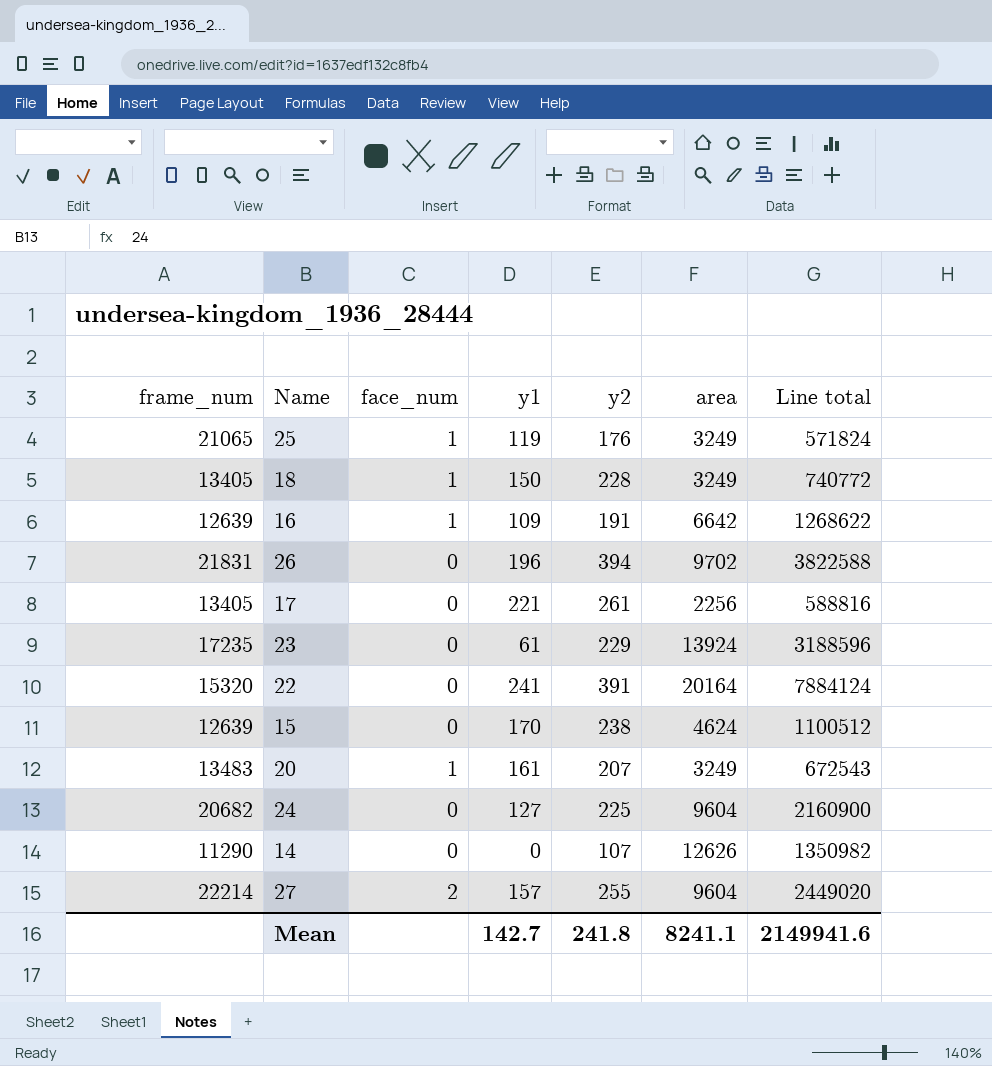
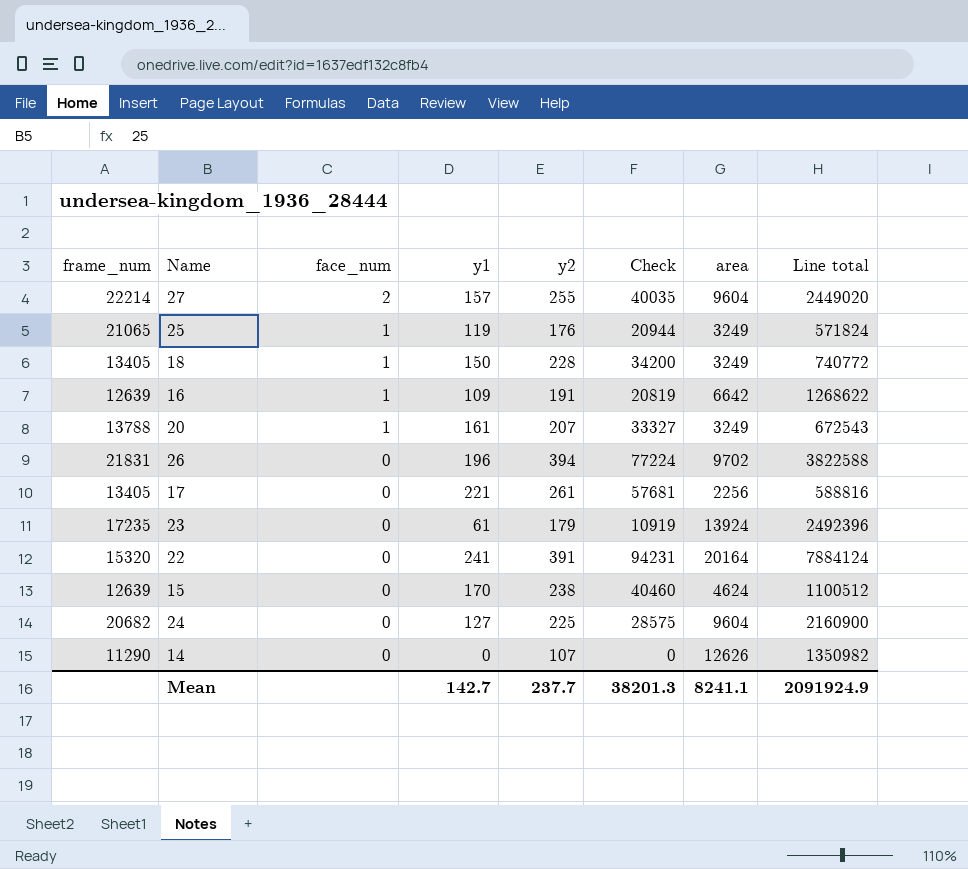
row order: none -> face_num descending
column Check | formula: none -> [y1] * [y2]
20 | frame_num: 13483 -> 13788
23 | y2: 229 -> 179
23 | Line total: 3188596 -> 2492396
Mean | y2: 241.8 -> 237.7
Mean | Line total: 2149941.6 -> 2091924.9

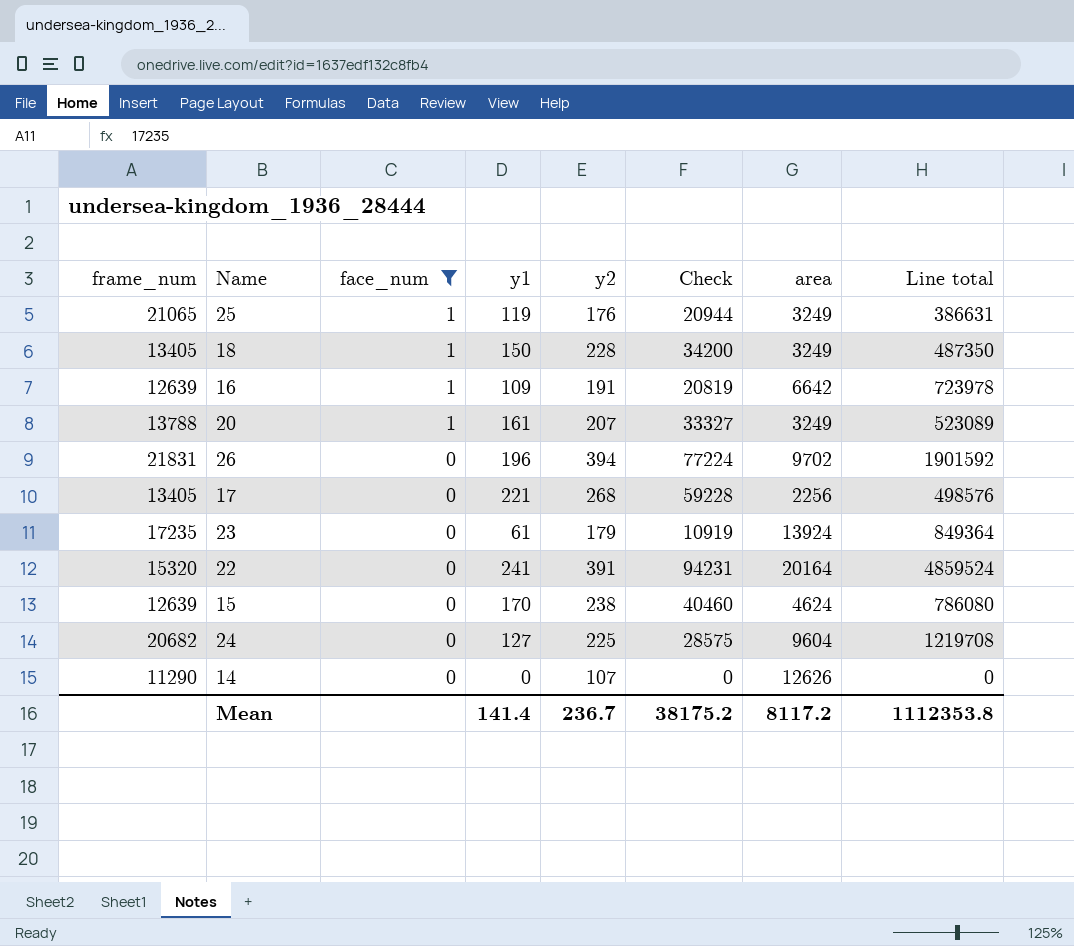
filter: none -> face_num != 2
column Line total | formula: [y2] * [area] -> [y1] * [area]
17 | y2: 261 -> 268
17 | Check: 57681 -> 59228
Mean | y1: 142.7 -> 141.4
Mean | y2: 237.7 -> 236.7
Mean | Check: 38201.3 -> 38175.2
Mean | area: 8241.1 -> 8117.2
Mean | Line total: 2091924.9 -> 1112353.8

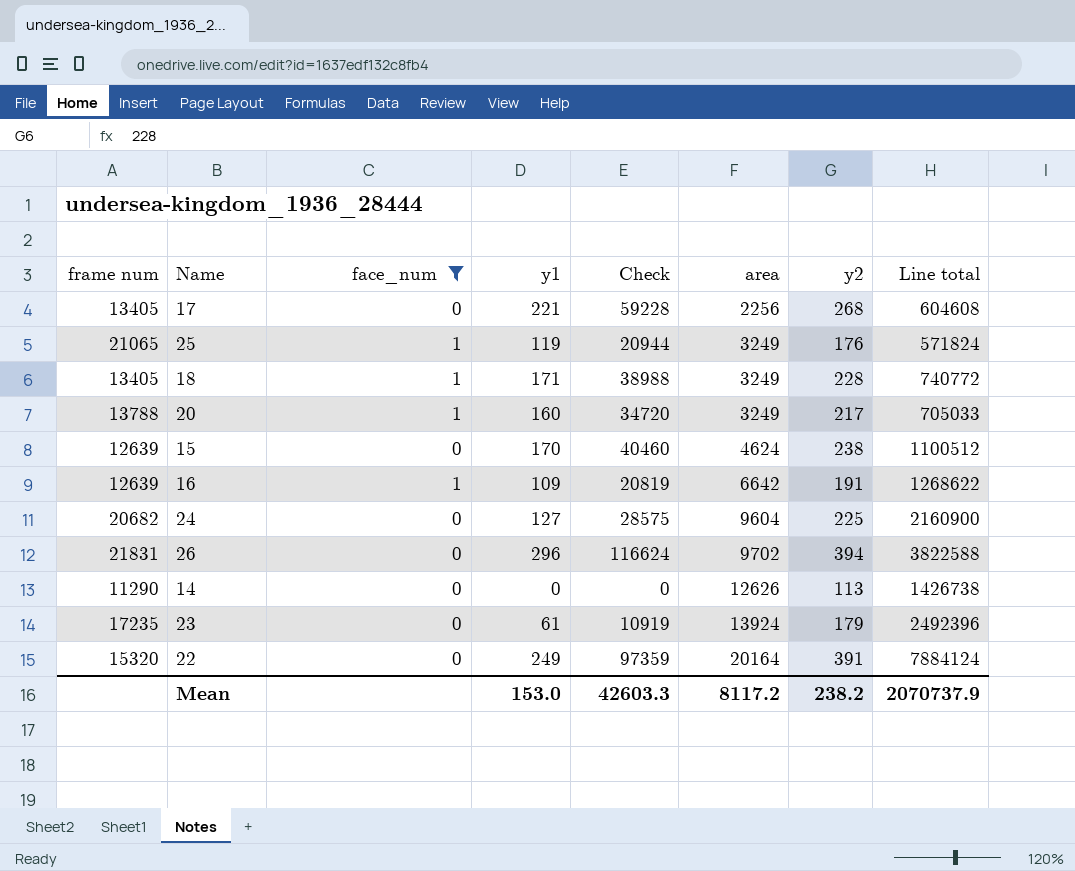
row order: face_num descending -> area ascending
column name: frame_num -> frame num
column y2 | position: 5 -> 7
column Line total | formula: [y1] * [area] -> [area] * [y2]
18 | y1: 150 -> 171
18 | Check: 34200 -> 38988
20 | y1: 161 -> 160
20 | Check: 33327 -> 34720
20 | y2: 207 -> 217
26 | y1: 196 -> 296
26 | Check: 77224 -> 116624
14 | y2: 107 -> 113
22 | y1: 241 -> 249
22 | Check: 94231 -> 97359
Mean | y1: 141.4 -> 153.0
Mean | Check: 38175.2 -> 42603.3
Mean | y2: 236.7 -> 238.2
Mean | Line total: 1112353.8 -> 2070737.9

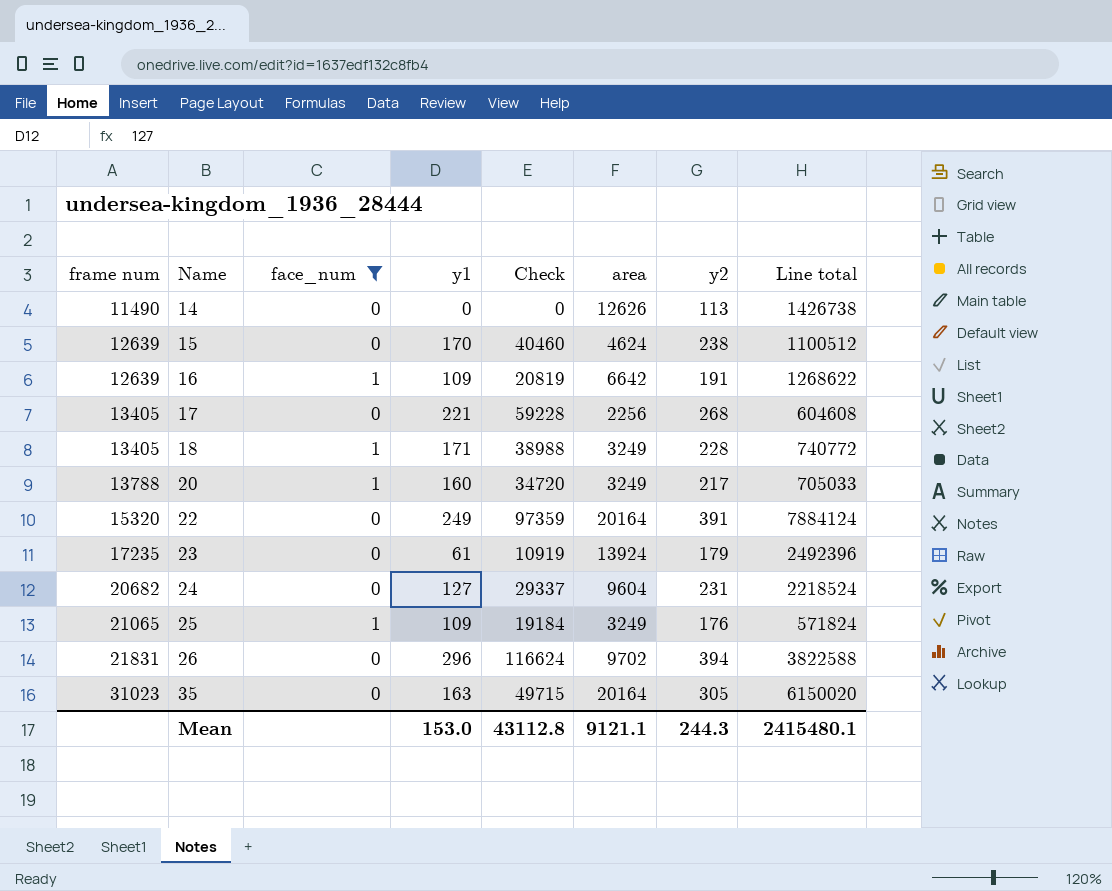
row order: area ascending -> frame num ascending
14 | frame num: 11290 -> 11490
24 | Check: 28575 -> 29337
24 | y2: 225 -> 231
24 | Line total: 2160900 -> 2218524
25 | y1: 119 -> 109
25 | Check: 20944 -> 19184
row 35: none -> 31023 | 0 | 163 | 49715 | 20164 | 305 | 6150020
Mean | Check: 42603.3 -> 43112.8
Mean | area: 8117.2 -> 9121.1
Mean | y2: 238.2 -> 244.3
Mean | Line total: 2070737.9 -> 2415480.1

